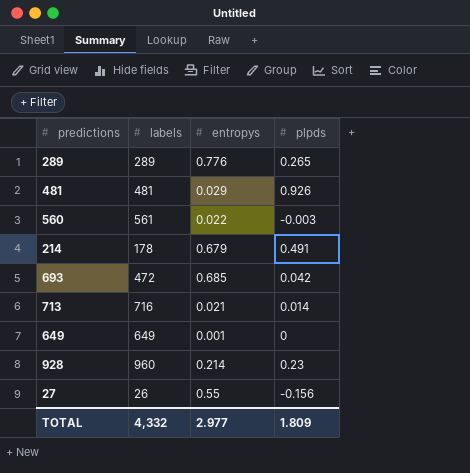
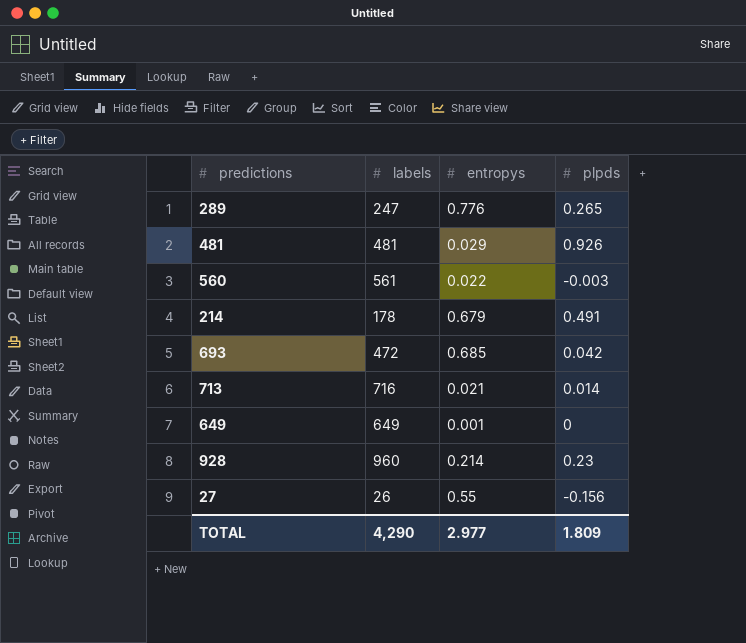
289 | labels: 289 -> 247
TOTAL | labels: 4,332 -> 4,290

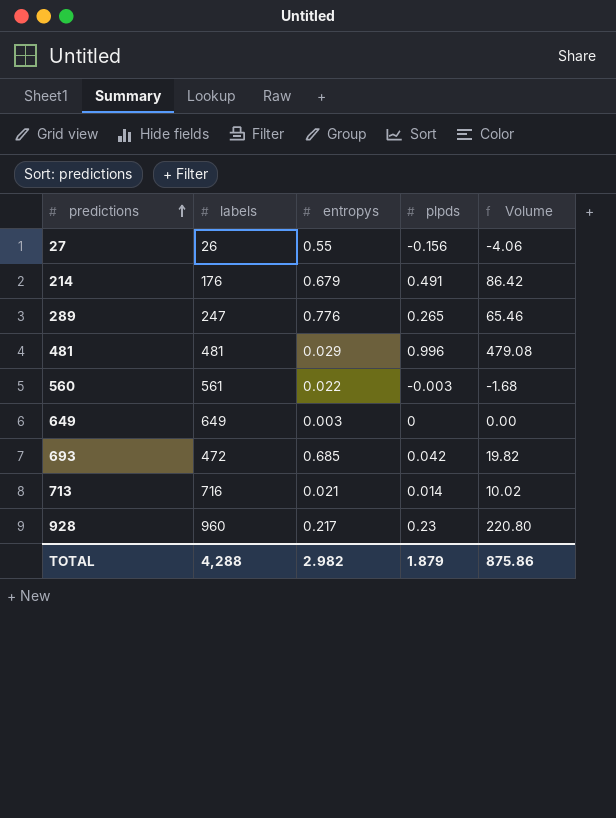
row order: none -> predictions ascending
column Volume | formula: none -> [labels] * [plpds]
214 | labels: 178 -> 176
481 | plpds: 0.926 -> 0.996
649 | entropys: 0.001 -> 0.003
928 | entropys: 0.214 -> 0.217
TOTAL | labels: 4,290 -> 4,288
TOTAL | entropys: 2.977 -> 2.982
TOTAL | plpds: 1.809 -> 1.879

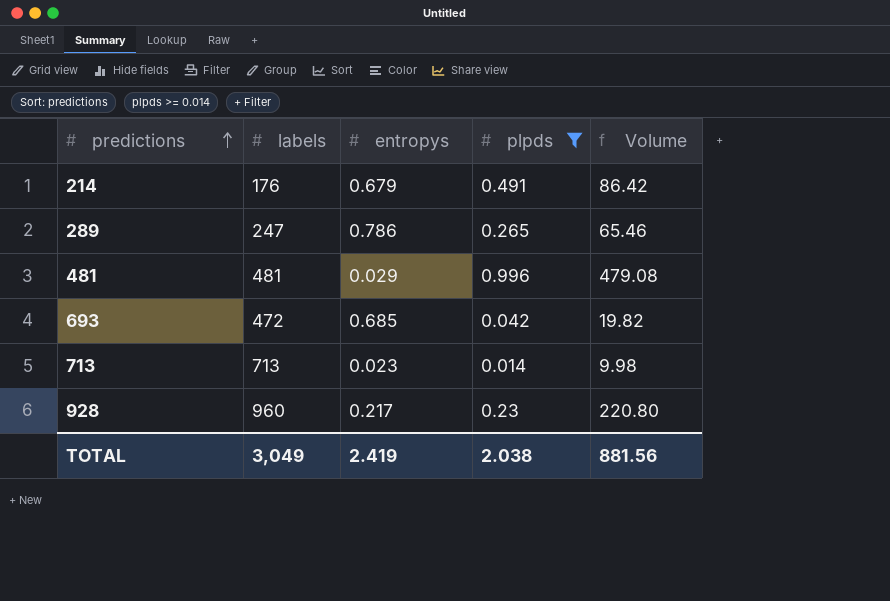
filter: none -> plpds >= 0.014
289 | entropys: 0.776 -> 0.786
713 | labels: 716 -> 713
713 | entropys: 0.021 -> 0.023
713 | Volume: 10.02 -> 9.98
TOTAL | labels: 4,288 -> 3,049
TOTAL | entropys: 2.982 -> 2.419
TOTAL | plpds: 1.879 -> 2.038
TOTAL | Volume: 875.86 -> 881.56

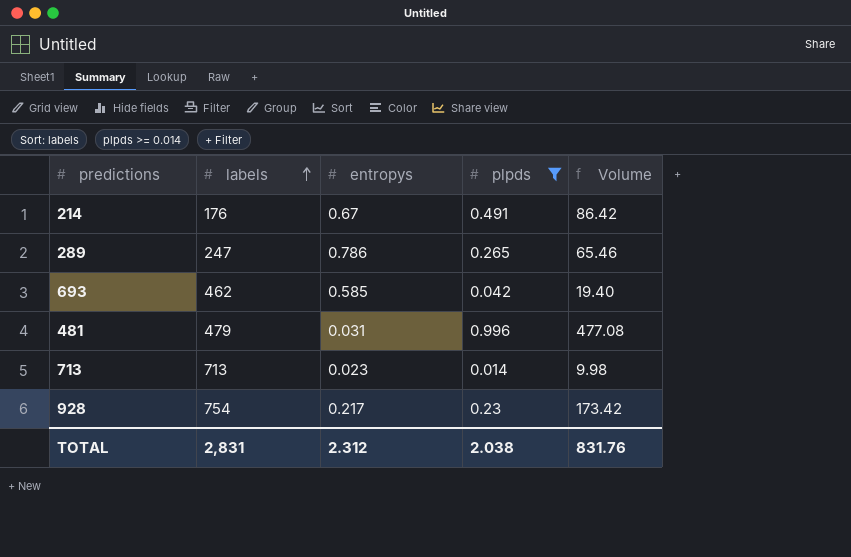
row order: predictions ascending -> labels ascending
214 | entropys: 0.679 -> 0.67
693 | labels: 472 -> 462
693 | entropys: 0.685 -> 0.585
693 | Volume: 19.82 -> 19.40
481 | labels: 481 -> 479
481 | entropys: 0.029 -> 0.031
481 | Volume: 479.08 -> 477.08
928 | labels: 960 -> 754
928 | Volume: 220.80 -> 173.42
TOTAL | labels: 3,049 -> 2,831
TOTAL | entropys: 2.419 -> 2.312
TOTAL | Volume: 881.56 -> 831.76

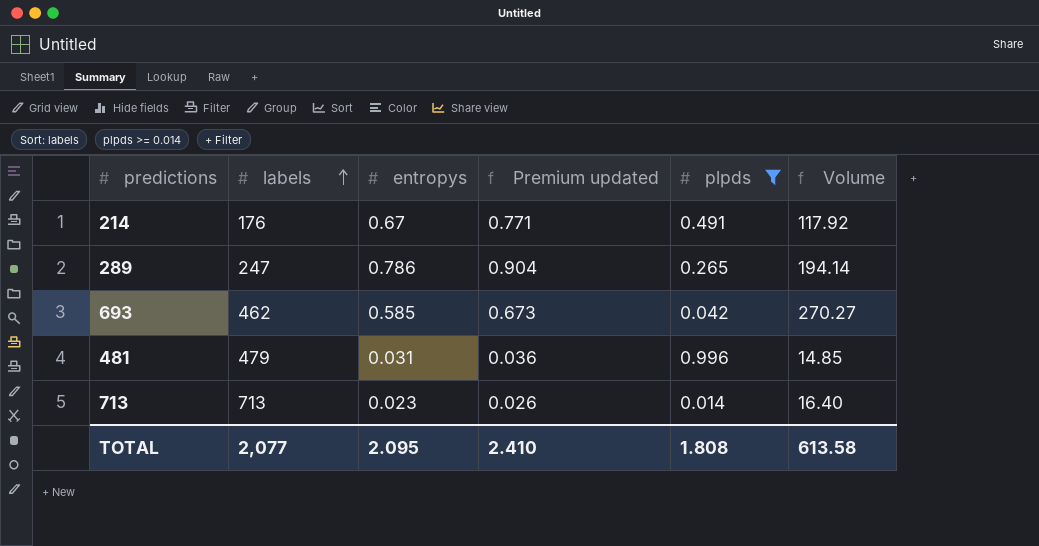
column Premium updated | formula: none -> [entropys] * 1.15
column Volume | formula: [labels] * [plpds] -> [labels] * [entropys]
row 928: 754 | 0.217 | 0.23 | 173.42 -> none
TOTAL | labels: 2,831 -> 2,077
TOTAL | entropys: 2.312 -> 2.095
TOTAL | plpds: 2.038 -> 1.808
TOTAL | Volume: 831.76 -> 613.58

